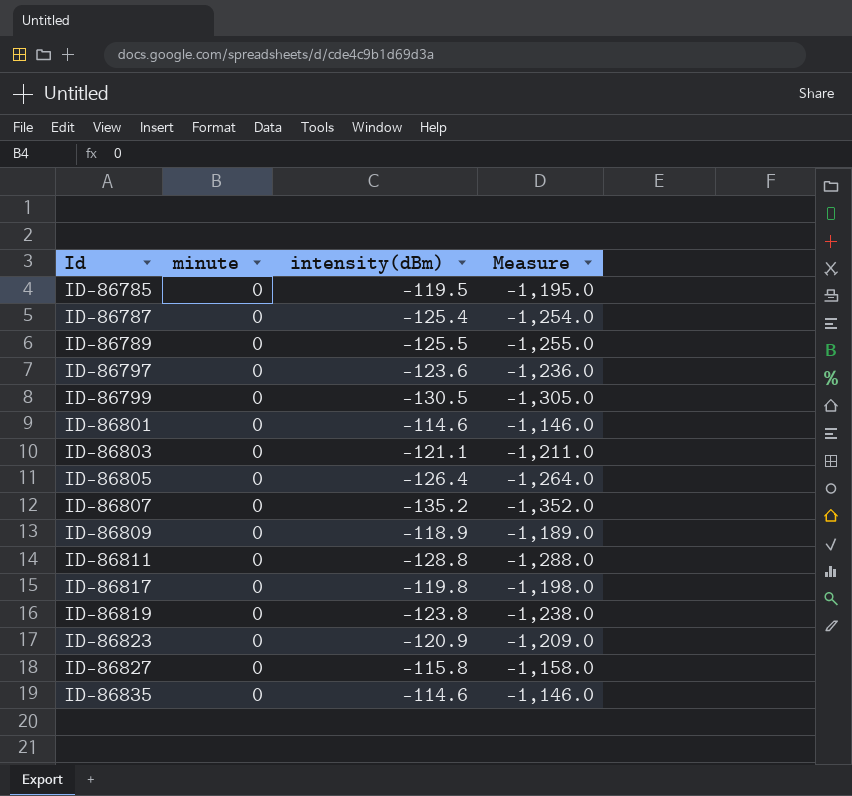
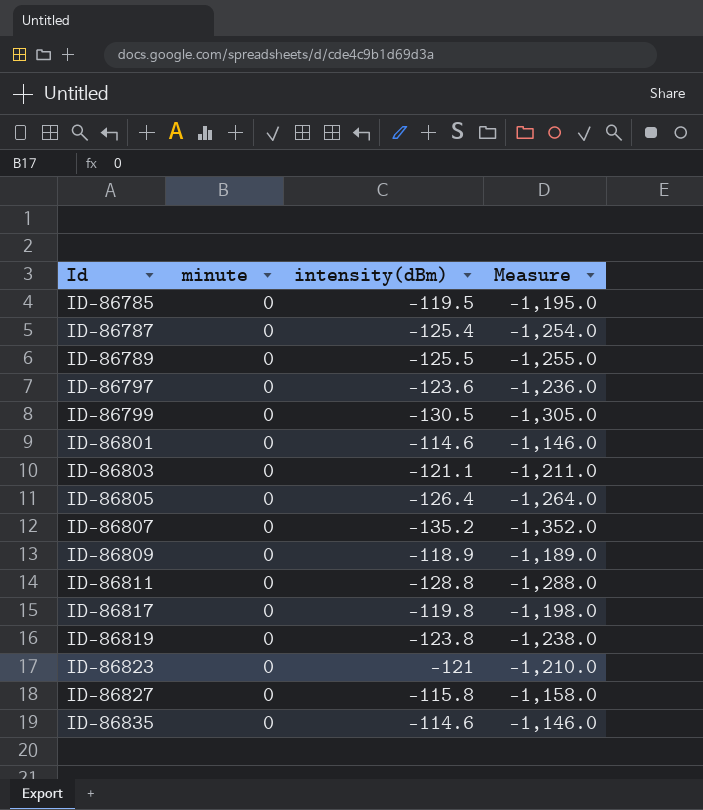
ID-86823 | intensity(dBm): -120.9 -> -121
ID-86823 | Measure: -1,209.0 -> -1,210.0

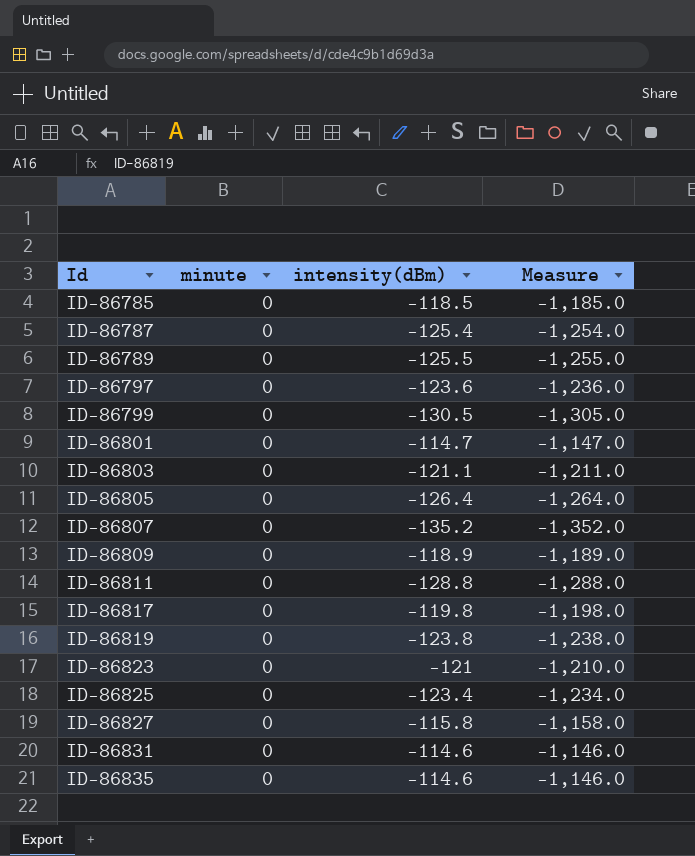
ID-86785 | intensity(dBm): -119.5 -> -118.5
ID-86785 | Measure: -1,195.0 -> -1,185.0
ID-86801 | intensity(dBm): -114.6 -> -114.7
ID-86801 | Measure: -1,146.0 -> -1,147.0
row ID-86825: none -> 0 | -123.4 | -1,234.0
row ID-86831: none -> 0 | -114.6 | -1,146.0

